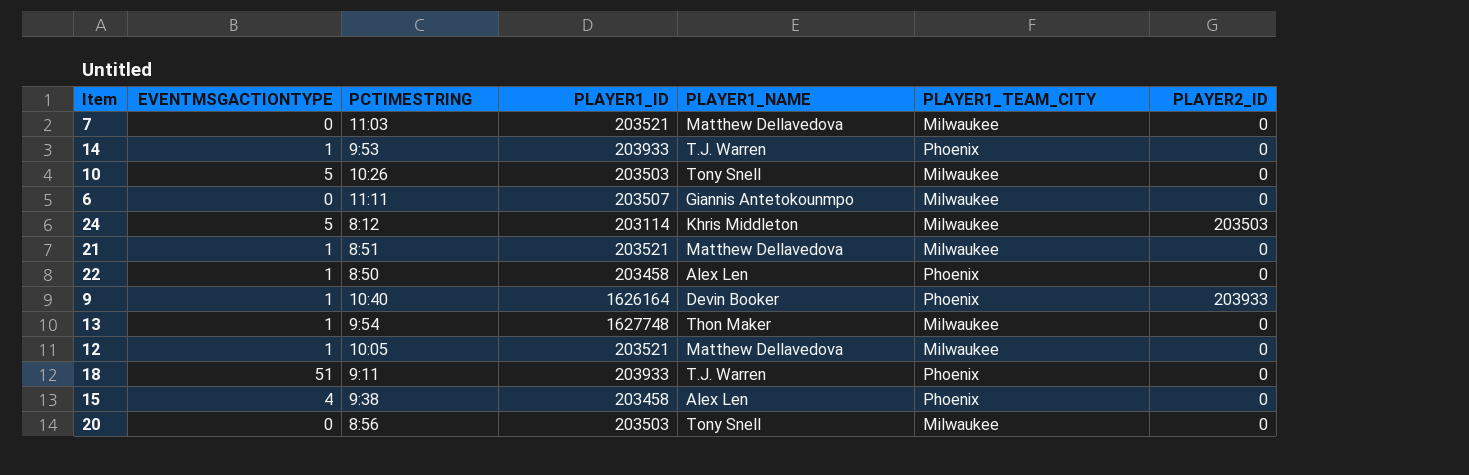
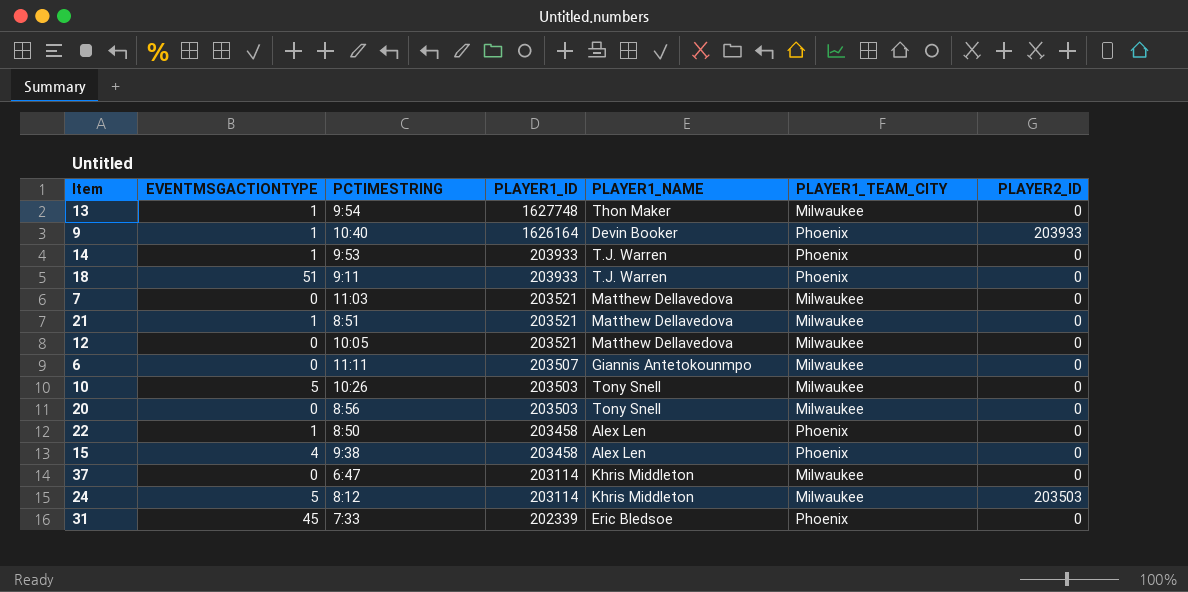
row order: none -> PLAYER1_ID descending
12 | EVENTMSGACTIONTYPE: 1 -> 0
row 37: none -> 0 | 6:47 | 203114 | Khris Middleton | Milwaukee | 0
row 31: none -> 45 | 7:33 | 202339 | Eric Bledsoe | Phoenix | 0

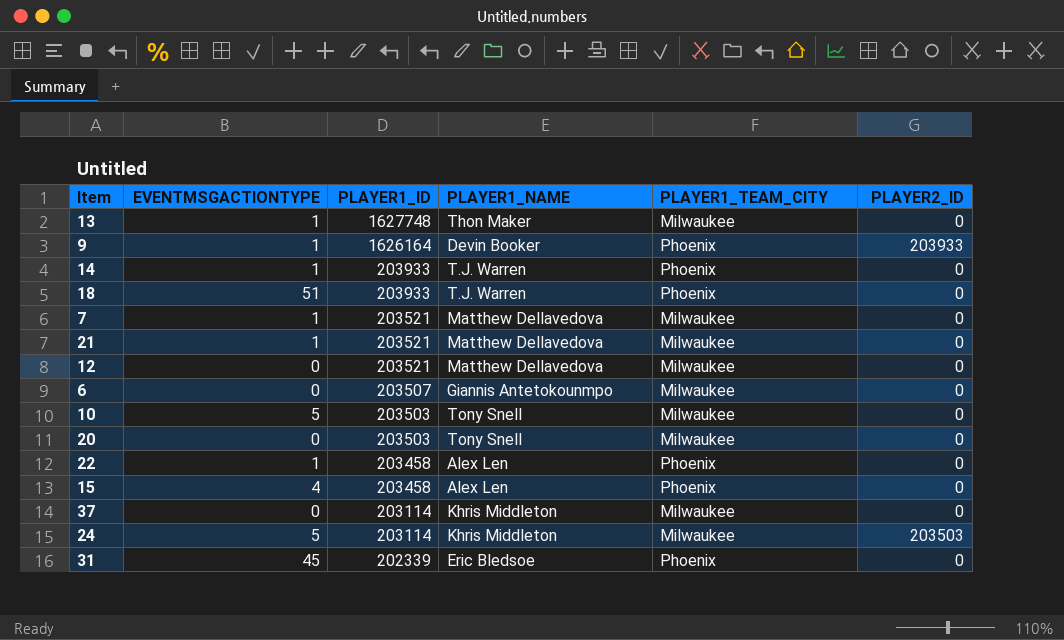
column PCTIMESTRING | position: 3 -> none
7 | EVENTMSGACTIONTYPE: 0 -> 1

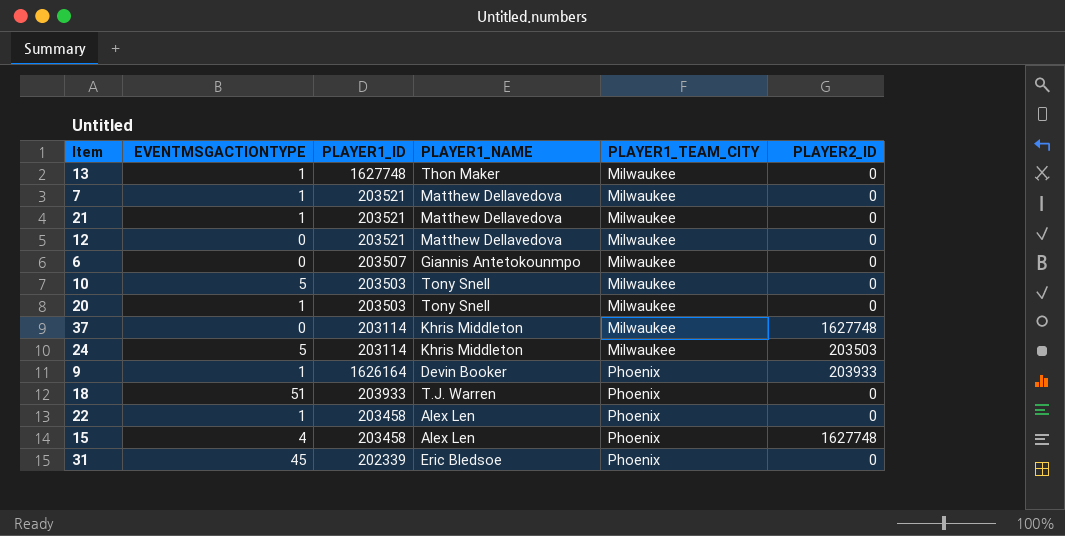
row order: PLAYER1_ID descending -> PLAYER1_TEAM_CITY ascending
row 14: 1 | 203933 | T.J. Warren | Phoenix | 0 -> none
20 | EVENTMSGACTIONTYPE: 0 -> 1
37 | PLAYER2_ID: 0 -> 1627748
15 | PLAYER2_ID: 0 -> 1627748

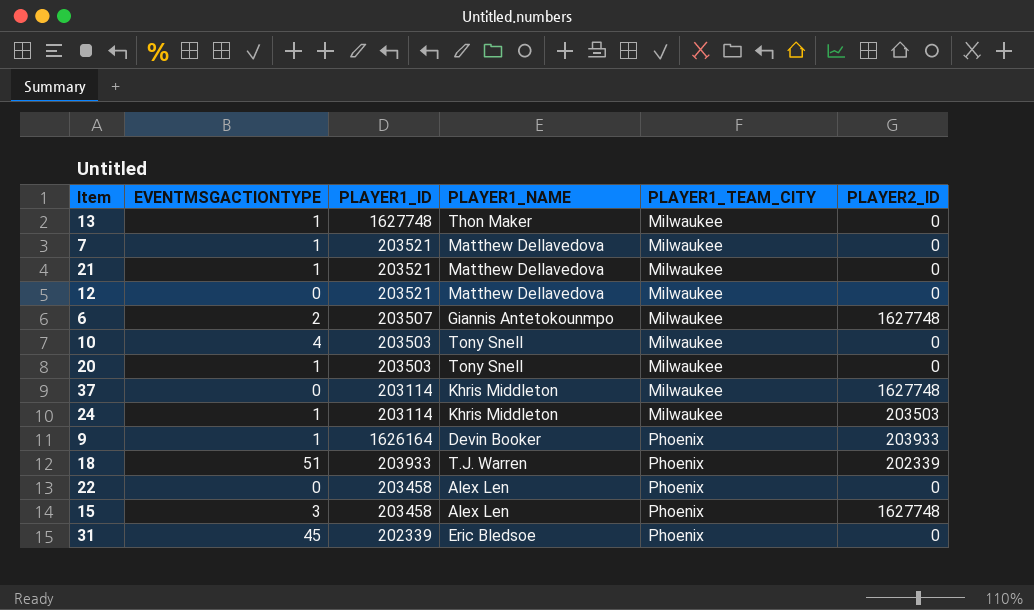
6 | EVENTMSGACTIONTYPE: 0 -> 2
6 | PLAYER2_ID: 0 -> 1627748
10 | EVENTMSGACTIONTYPE: 5 -> 4
24 | EVENTMSGACTIONTYPE: 5 -> 1
18 | PLAYER2_ID: 0 -> 202339
22 | EVENTMSGACTIONTYPE: 1 -> 0
15 | EVENTMSGACTIONTYPE: 4 -> 3

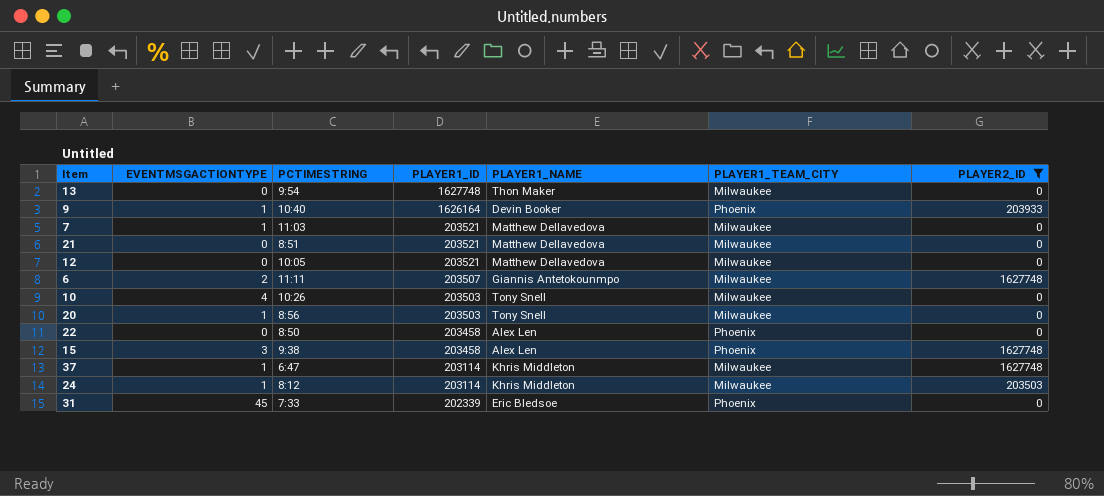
filter: none -> PLAYER2_ID != 202339
row order: PLAYER1_TEAM_CITY ascending -> PLAYER1_ID descending
column PCTIMESTRING | position: none -> 3
13 | EVENTMSGACTIONTYPE: 1 -> 0
21 | EVENTMSGACTIONTYPE: 1 -> 0
37 | EVENTMSGACTIONTYPE: 0 -> 1

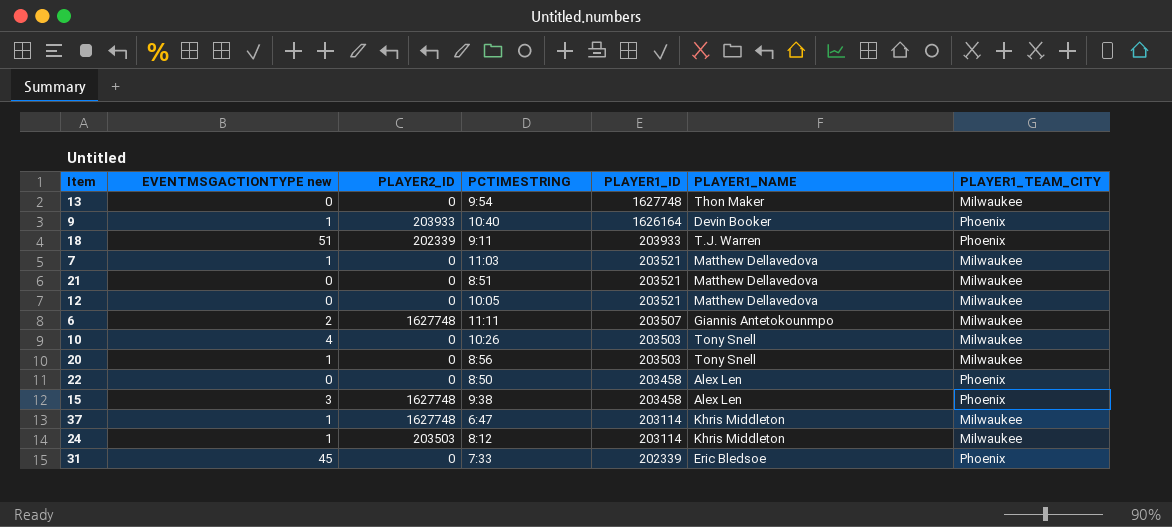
filter: PLAYER2_ID != 202339 -> none
column name: EVENTMSGACTIONTYPE -> EVENTMSGACTIONTYPE new
column PLAYER2_ID | position: 7 -> 3

